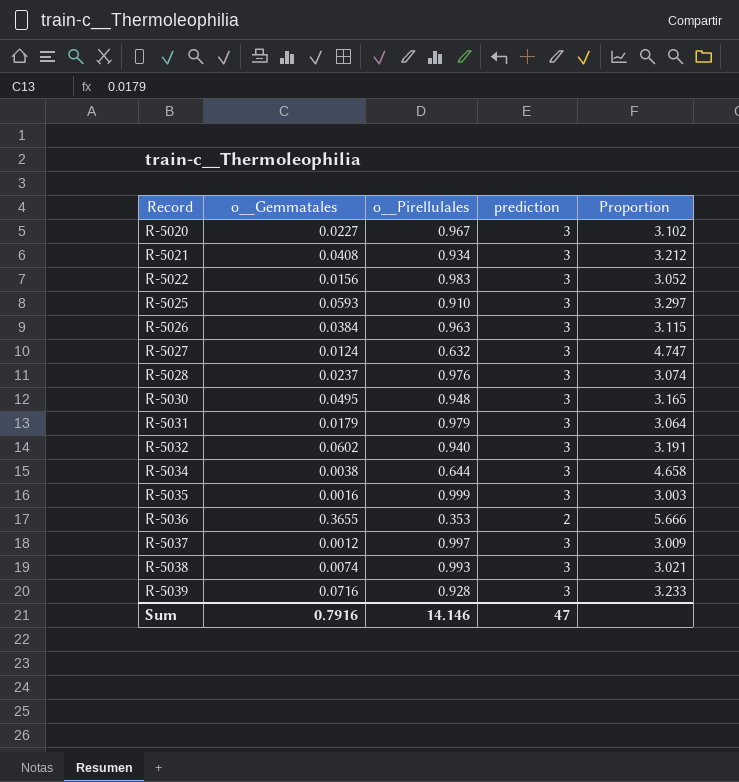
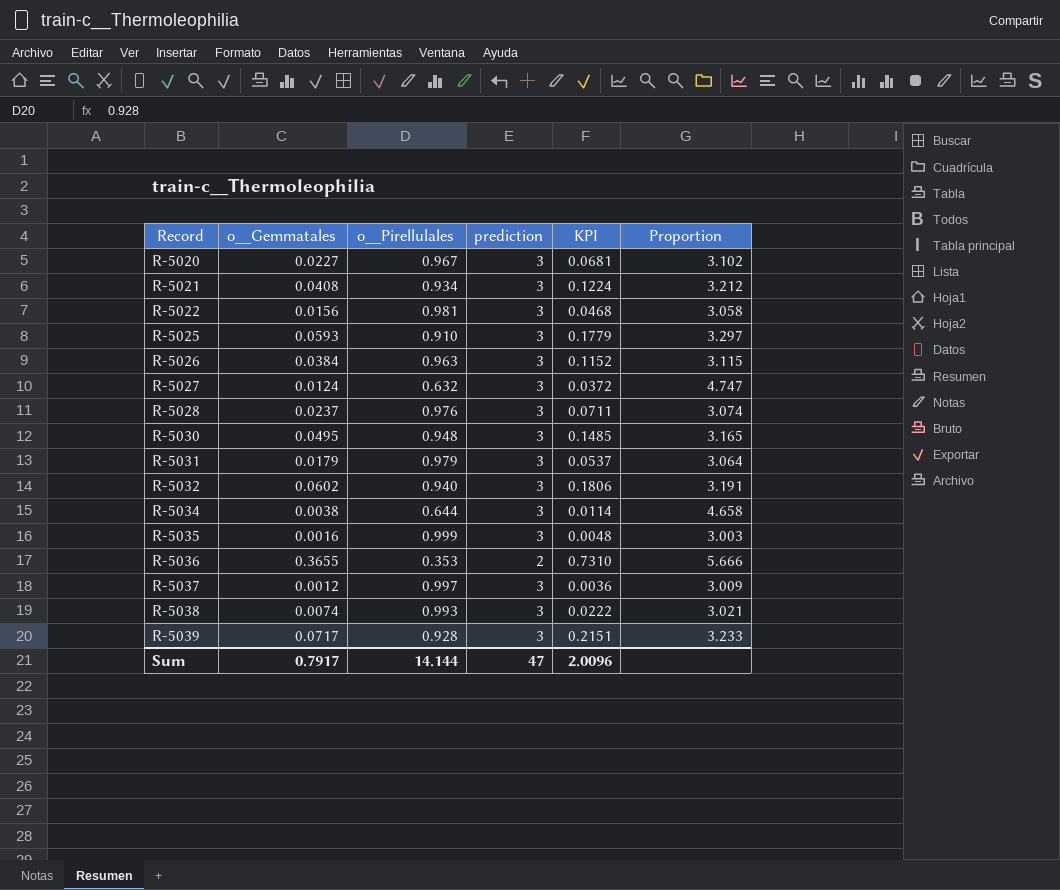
column KPI | formula: none -> [o__Gemmatales] * [prediction]
R-5022 | o__Pirellulales: 0.983 -> 0.981
R-5022 | Proportion: 3.052 -> 3.058
R-5039 | o__Gemmatales: 0.0716 -> 0.0717
Sum | o__Gemmatales: 0.7916 -> 0.7917
Sum | o__Pirellulales: 14.146 -> 14.144

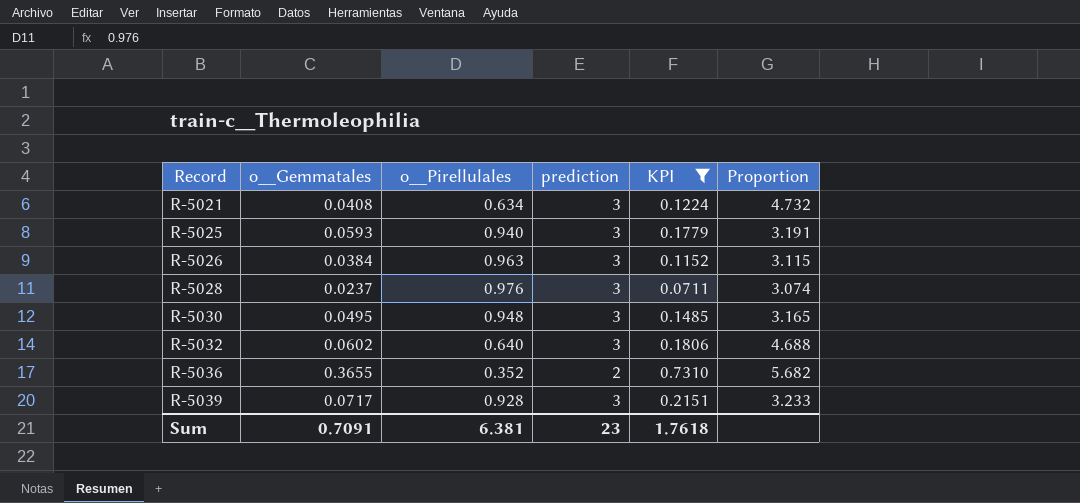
filter: none -> KPI >= 0.0711
R-5021 | o__Pirellulales: 0.934 -> 0.634
R-5021 | Proportion: 3.212 -> 4.732
R-5025 | o__Pirellulales: 0.910 -> 0.940
R-5025 | Proportion: 3.297 -> 3.191
R-5032 | o__Pirellulales: 0.940 -> 0.640
R-5032 | Proportion: 3.191 -> 4.688
R-5036 | o__Pirellulales: 0.353 -> 0.352
R-5036 | Proportion: 5.666 -> 5.682
Sum | o__Gemmatales: 0.7917 -> 0.7091
Sum | o__Pirellulales: 14.144 -> 6.381
Sum | prediction: 47 -> 23
Sum | KPI: 2.0096 -> 1.7618

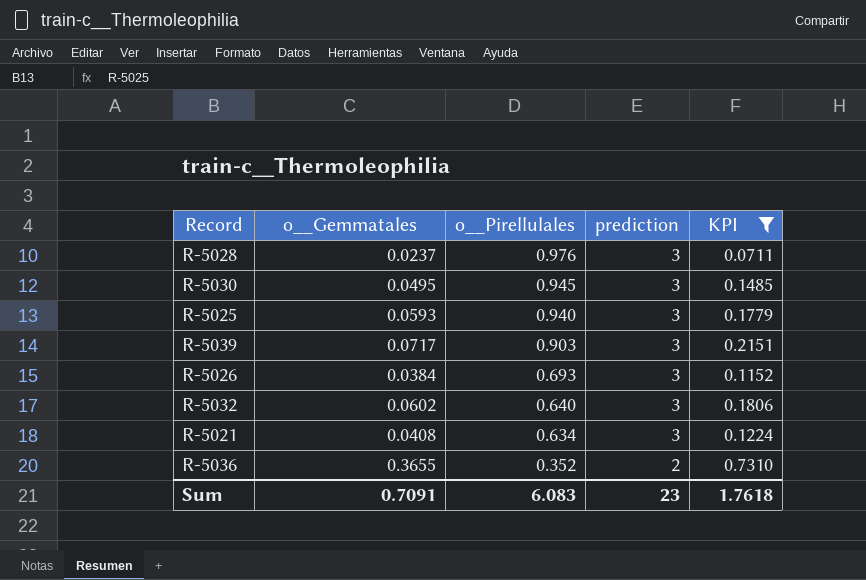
row order: Record ascending -> o__Pirellulales descending
column Proportion | formula: [prediction] / [o__Pirellulales] -> none
R-5030 | o__Pirellulales: 0.948 -> 0.945
R-5039 | o__Pirellulales: 0.928 -> 0.903
R-5026 | o__Pirellulales: 0.963 -> 0.693
Sum | o__Pirellulales: 6.381 -> 6.083

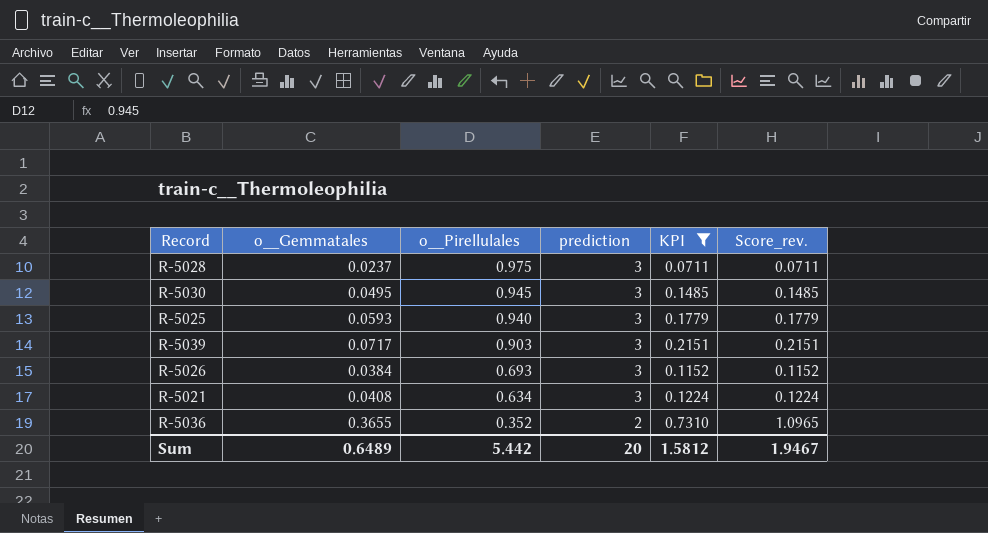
column Score_rev. | formula: none -> [o__Gemmatales] * 3
row R-5032: 0.0602 | 0.640 | 3 | 0.1806 -> none
R-5028 | o__Pirellulales: 0.976 -> 0.975
Sum | o__Gemmatales: 0.7091 -> 0.6489
Sum | o__Pirellulales: 6.083 -> 5.442
Sum | prediction: 23 -> 20
Sum | KPI: 1.7618 -> 1.5812

